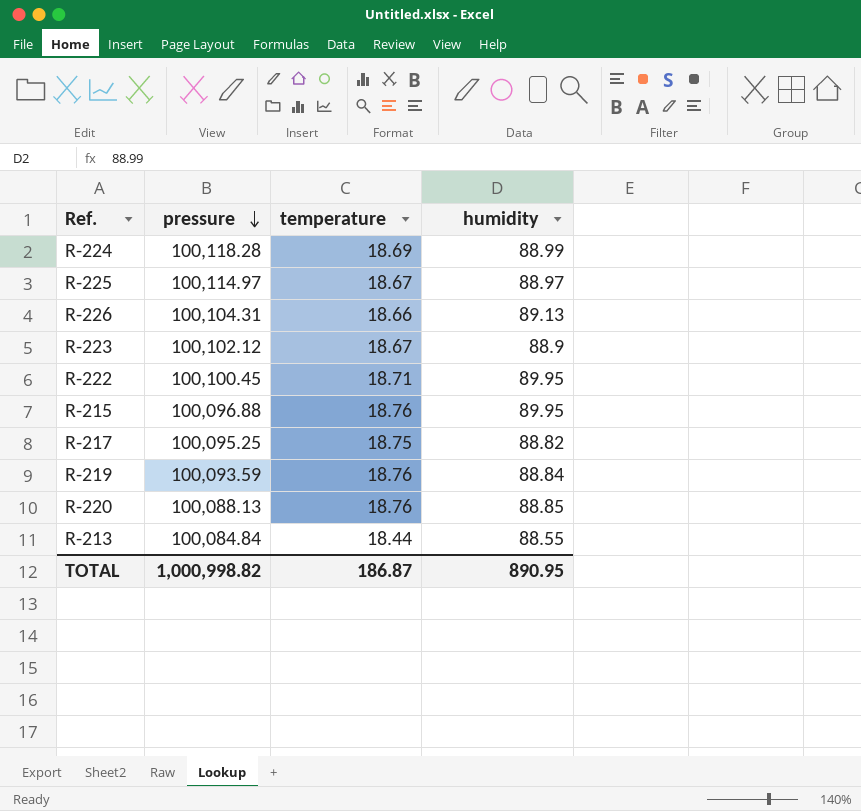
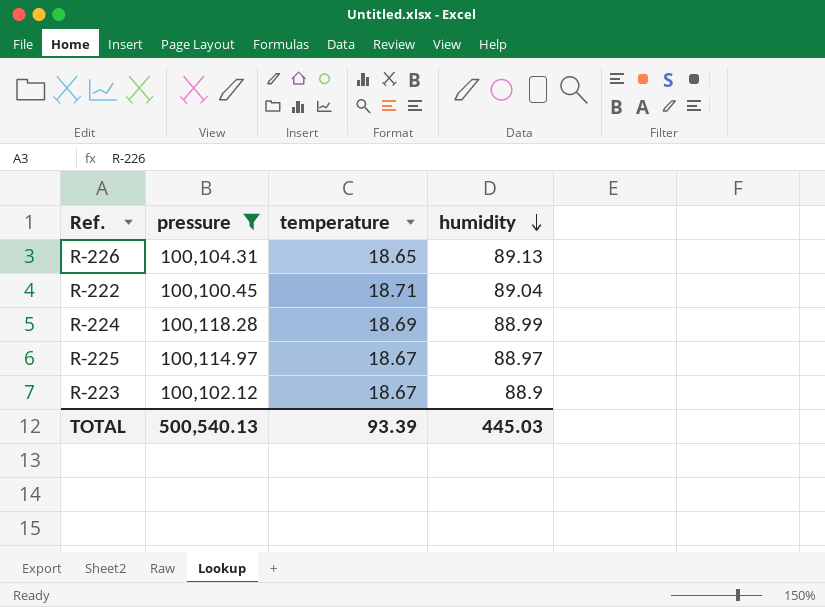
filter: none -> pressure >= 100,100.45
row order: pressure descending -> humidity descending
R-226 | temperature: 18.66 -> 18.65
R-222 | humidity: 89.95 -> 89.04
TOTAL | pressure: 1,000,998.82 -> 500,540.13
TOTAL | temperature: 186.87 -> 93.39
TOTAL | humidity: 890.95 -> 445.03

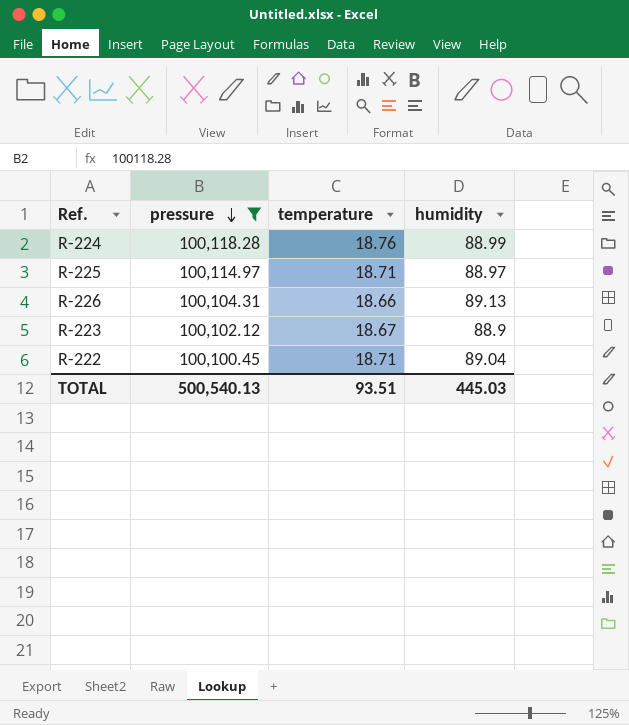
row order: humidity descending -> pressure descending
R-224 | temperature: 18.69 -> 18.76
R-225 | temperature: 18.67 -> 18.71
R-226 | temperature: 18.65 -> 18.66
TOTAL | temperature: 93.39 -> 93.51

